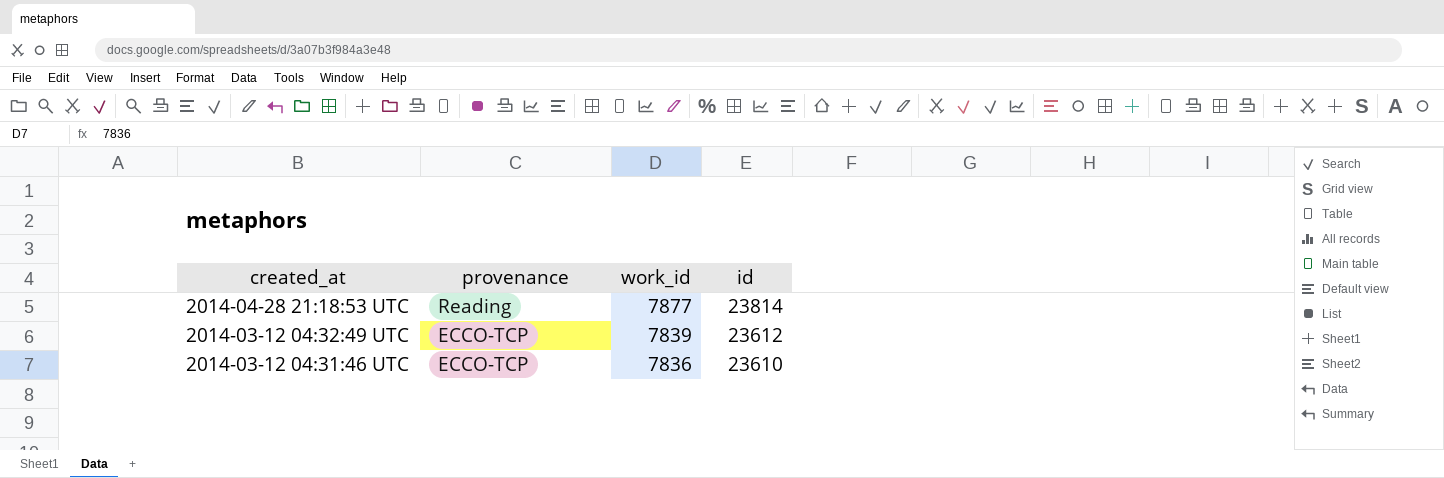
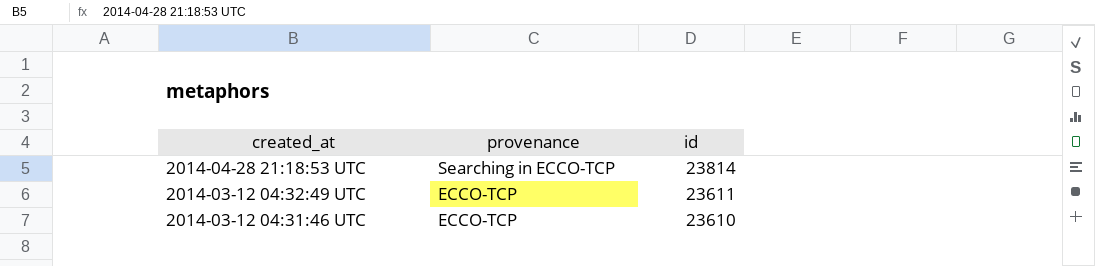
column work_id | position: 3 -> none
2014-04-28 21:18:53 UTC | provenance: Reading -> Searching in ECCO-TCP
2014-03-12 04:32:49 UTC | id: 23612 -> 23611

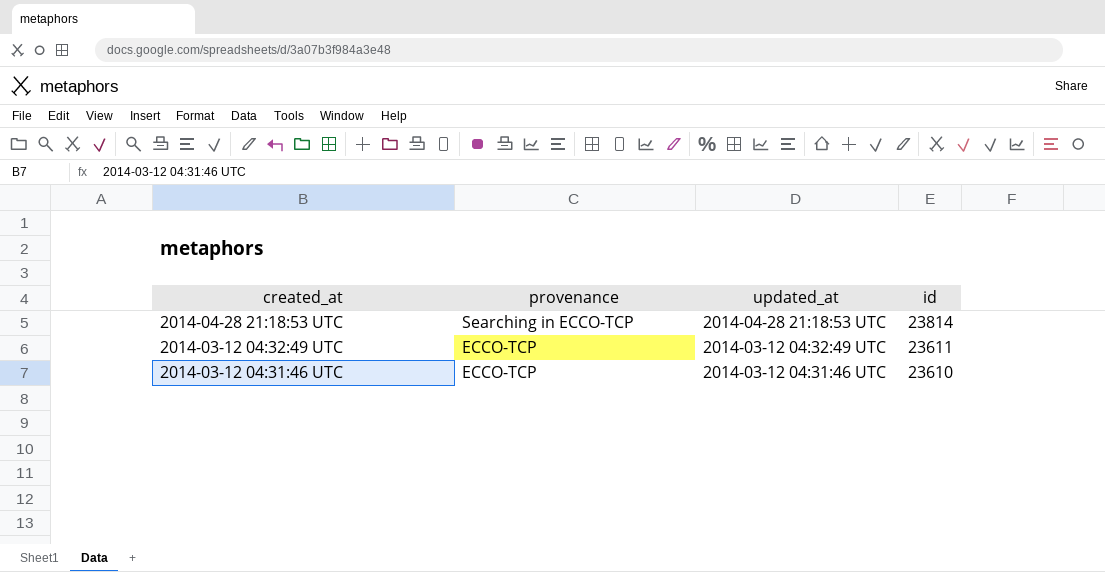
column updated_at | position: none -> 3

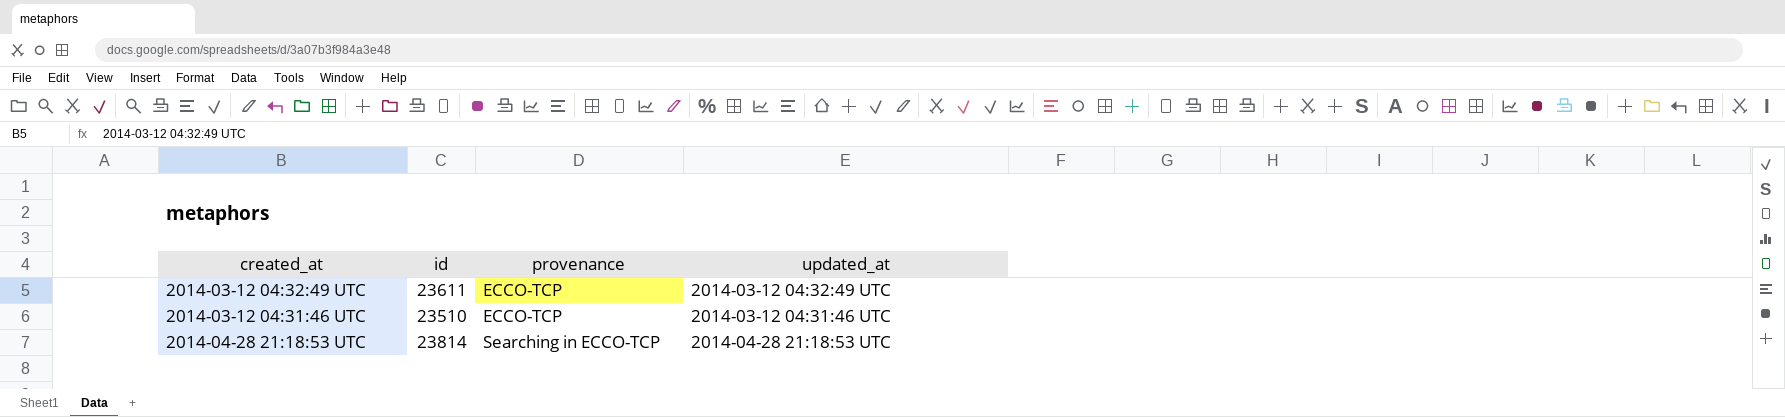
row order: created_at descending -> provenance ascending
column id | position: 4 -> 2
2014-03-12 04:31:46 UTC | id: 23610 -> 23510

